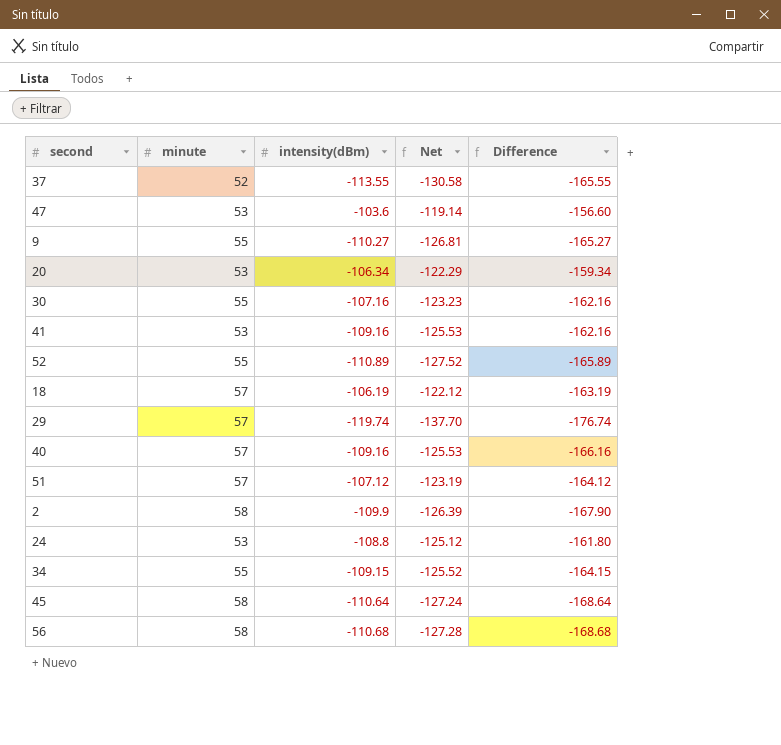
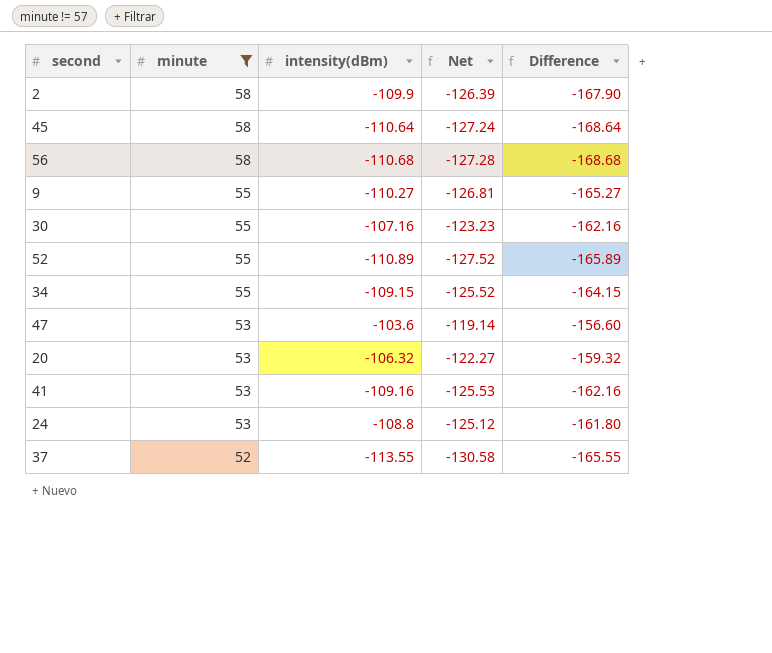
filter: none -> minute != 57
row order: none -> minute descending
20 | intensity(dBm): -106.34 -> -106.32
20 | Net: -122.29 -> -122.27
20 | Difference: -159.34 -> -159.32

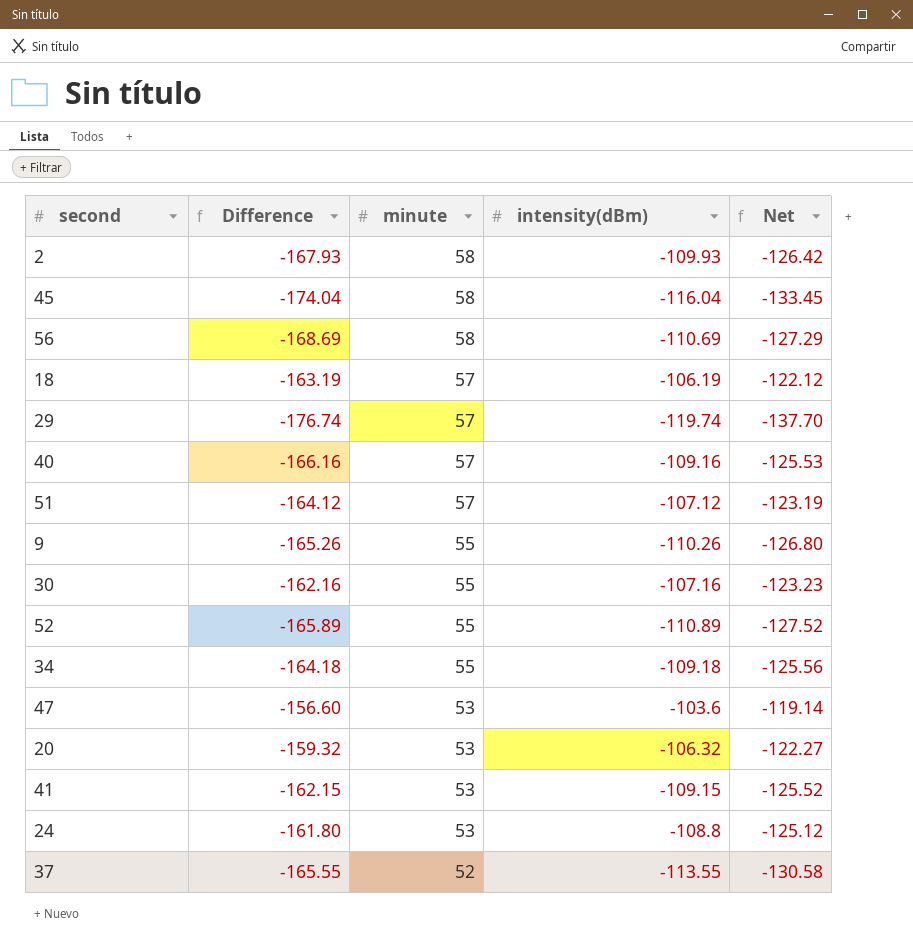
filter: minute != 57 -> none
column Difference | position: 5 -> 2
2 | Difference: -167.90 -> -167.93
2 | intensity(dBm): -109.9 -> -109.93
2 | Net: -126.39 -> -126.42
45 | Difference: -168.64 -> -174.04
45 | intensity(dBm): -110.64 -> -116.04
45 | Net: -127.24 -> -133.45
56 | Difference: -168.68 -> -168.69
56 | intensity(dBm): -110.68 -> -110.69
56 | Net: -127.28 -> -127.29
9 | Difference: -165.27 -> -165.26
9 | intensity(dBm): -110.27 -> -110.26
9 | Net: -126.81 -> -126.80
34 | Difference: -164.15 -> -164.18
34 | intensity(dBm): -109.15 -> -109.18
34 | Net: -125.52 -> -125.56
41 | Difference: -162.16 -> -162.15
41 | intensity(dBm): -109.16 -> -109.15
41 | Net: -125.53 -> -125.52

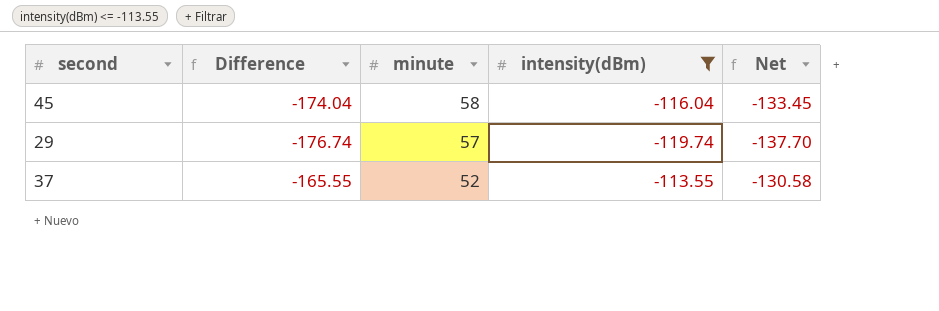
filter: none -> intensity(dBm) <= -113.55

